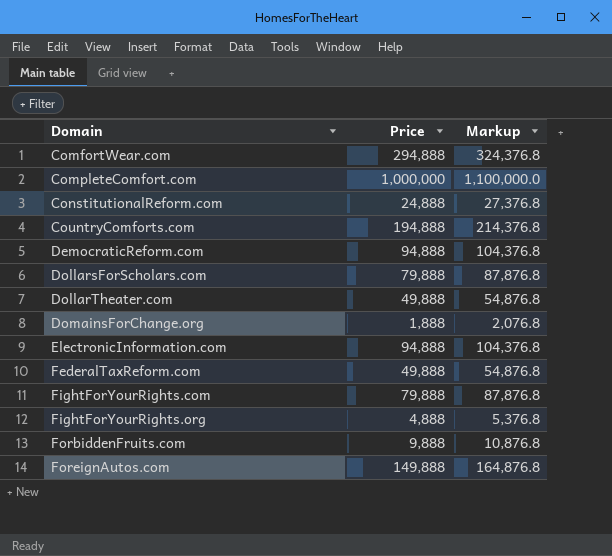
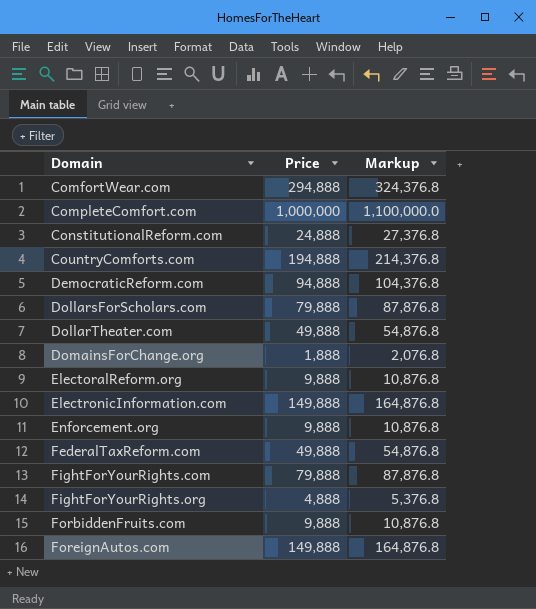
row ElectoralReform.org: none -> 9,888 | 10,876.8
ElectronicInformation.com | Price: 94,888 -> 149,888
ElectronicInformation.com | Markup: 104,376.8 -> 164,876.8
row Enforcement.org: none -> 9,888 | 10,876.8

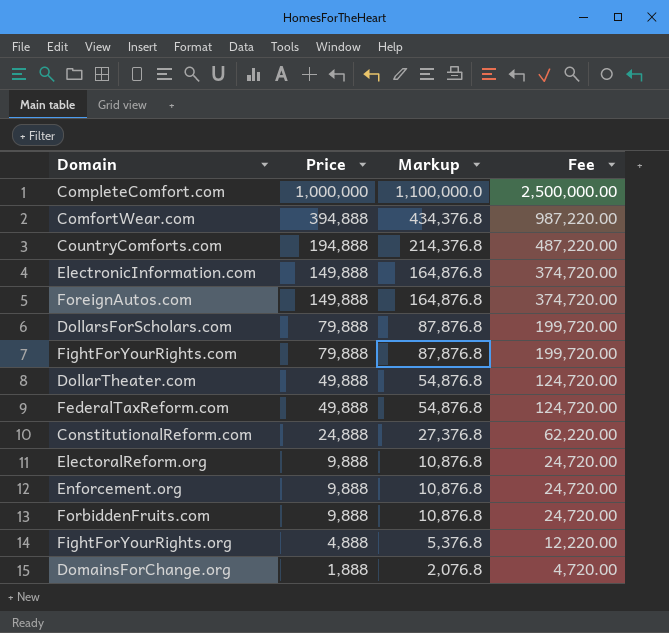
row order: Domain ascending -> Price descending
column Fee | formula: none -> [Price] * 2.5
row DemocraticReform.com: 94,888 | 104,376.8 -> none
ComfortWear.com | Price: 294,888 -> 394,888
ComfortWear.com | Markup: 324,376.8 -> 434,376.8

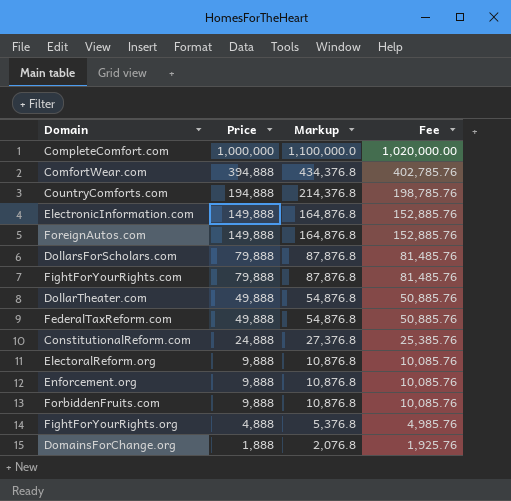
column Fee | formula: [Price] * 2.5 -> [Price] * 1.02

